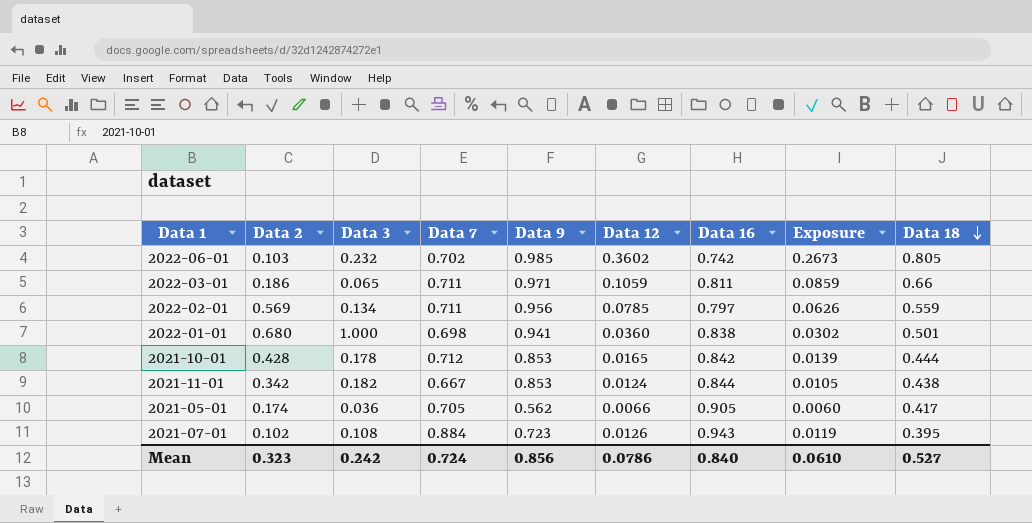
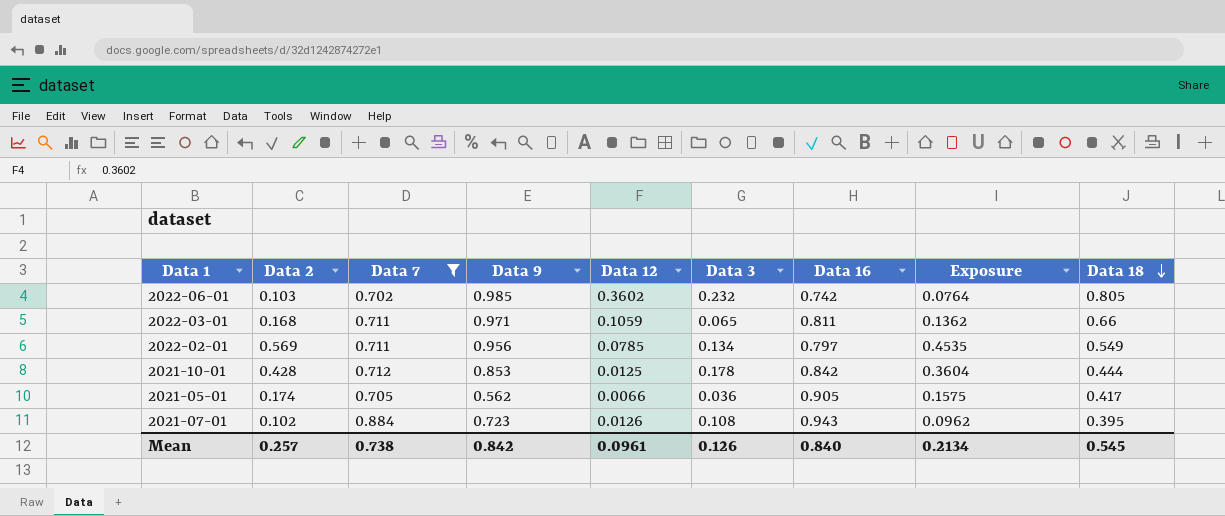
filter: none -> Data 7 >= 0.702
column Data 3 | position: 3 -> 6
column Exposure | formula: [Data 12] * [Data 16] -> [Data 2] * [Data 16]
2022-03-01 | Data 2: 0.186 -> 0.168
2022-02-01 | Data 18: 0.559 -> 0.549
2021-10-01 | Data 12: 0.0165 -> 0.0125
Mean | Data 2: 0.323 -> 0.257
Mean | Data 7: 0.724 -> 0.738
Mean | Data 9: 0.856 -> 0.842
Mean | Data 12: 0.0786 -> 0.0961
Mean | Data 3: 0.242 -> 0.126
Mean | Exposure: 0.0610 -> 0.2134
Mean | Data 18: 0.527 -> 0.545

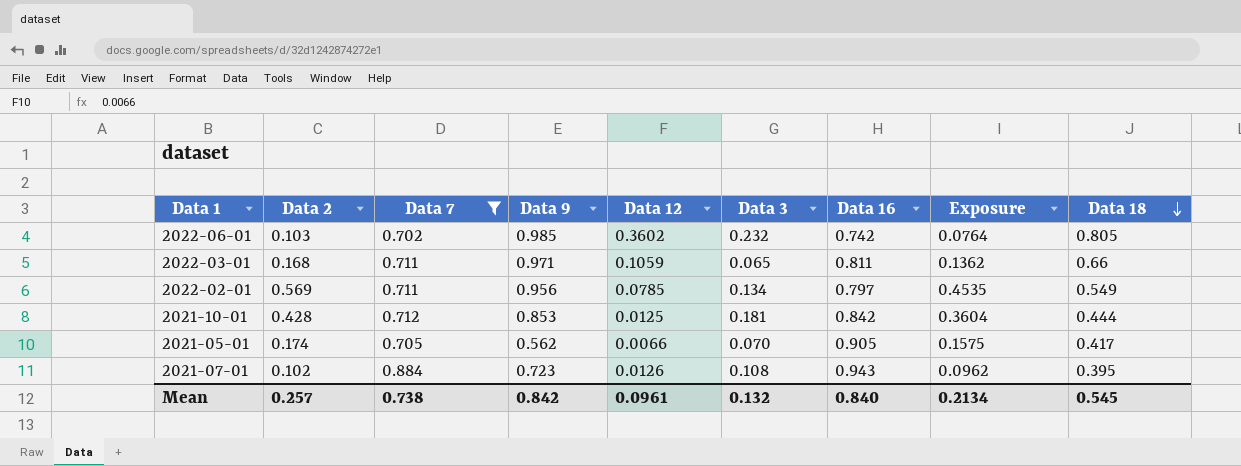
2021-10-01 | Data 3: 0.178 -> 0.181
2021-05-01 | Data 3: 0.036 -> 0.070
Mean | Data 3: 0.126 -> 0.132

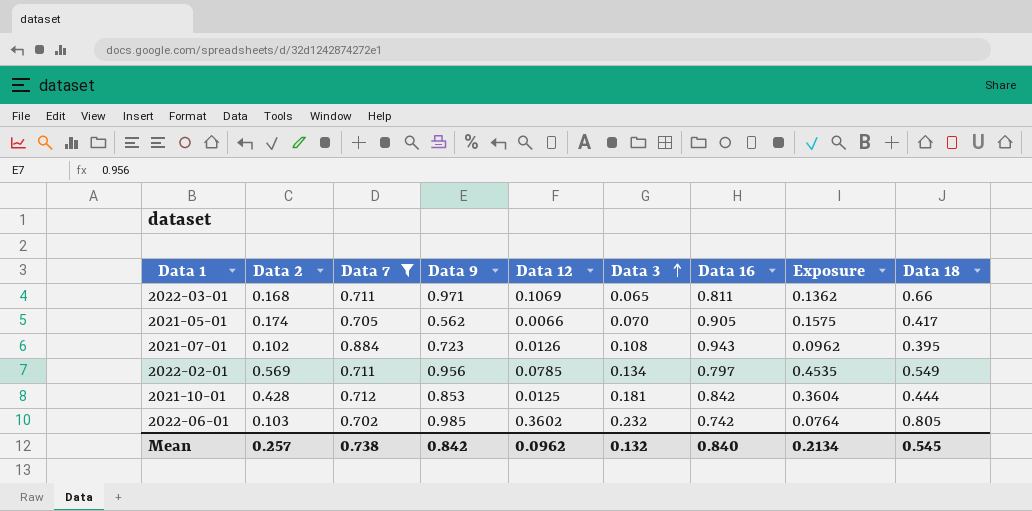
row order: Data 18 descending -> Data 3 ascending
2022-03-01 | Data 12: 0.1059 -> 0.1069
Mean | Data 12: 0.0961 -> 0.0962

